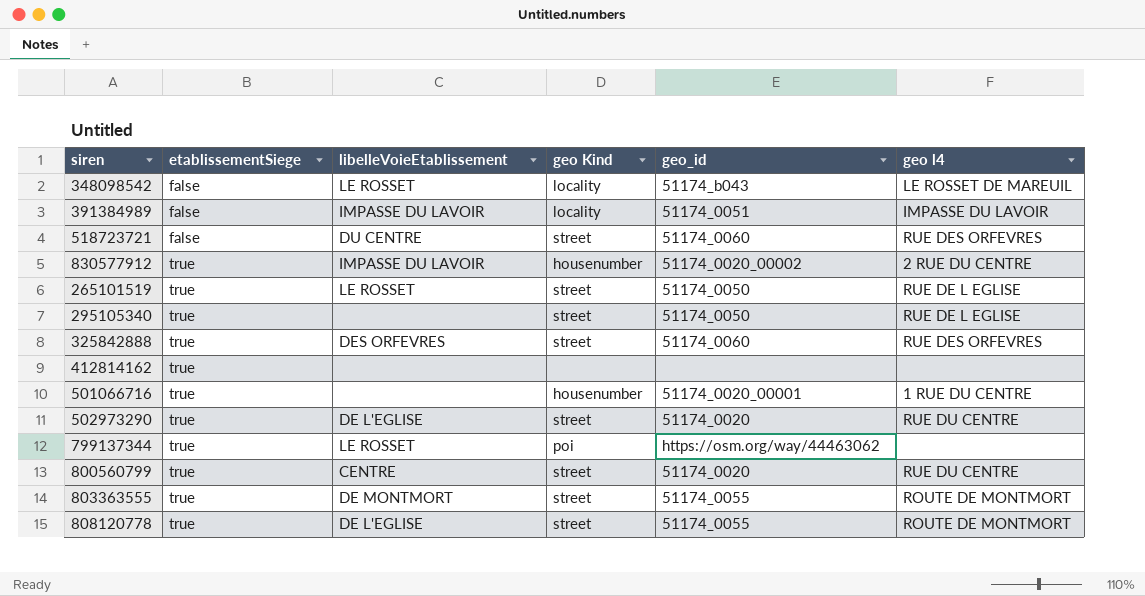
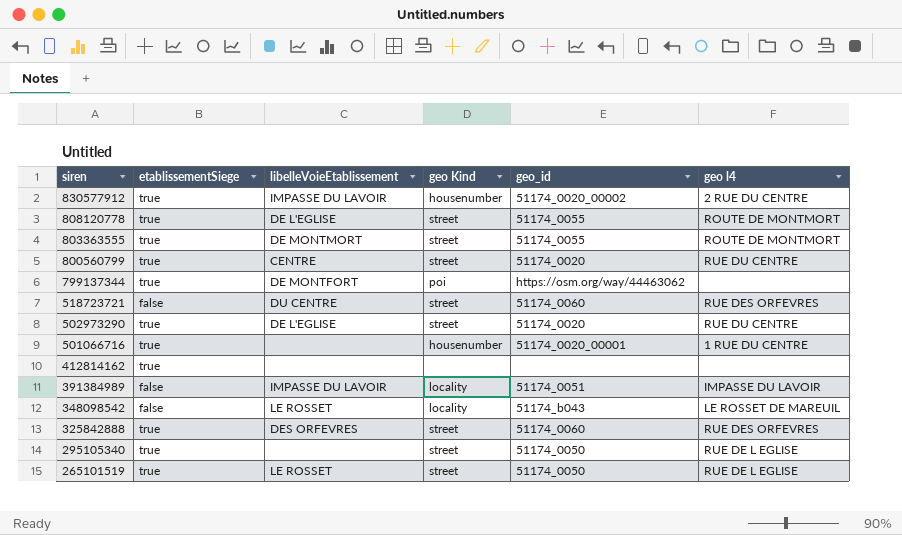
row order: etablissementSiege ascending -> siren descending
799137344 | libelleVoieEtablissement: LE ROSSET -> DE MONTFORT

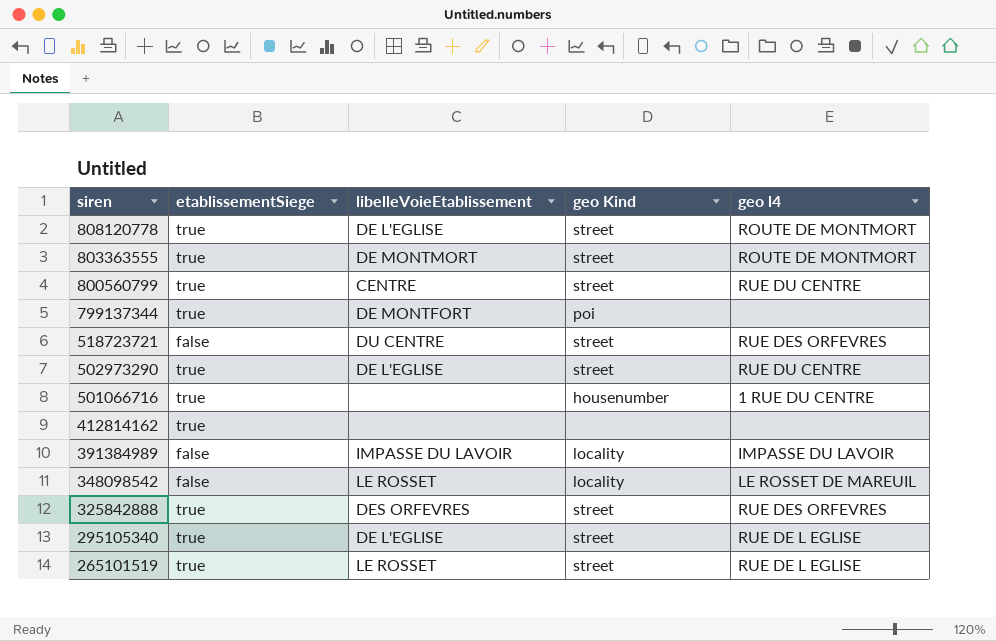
column geo_id | position: 5 -> none
row 830577912: true | IMPASSE DU LAVOIR | housenumber | 51174_0020_00002 | 2 RUE DU CENTRE -> none
295105340 | libelleVoieEtablissement: none -> DE L'EGLISE

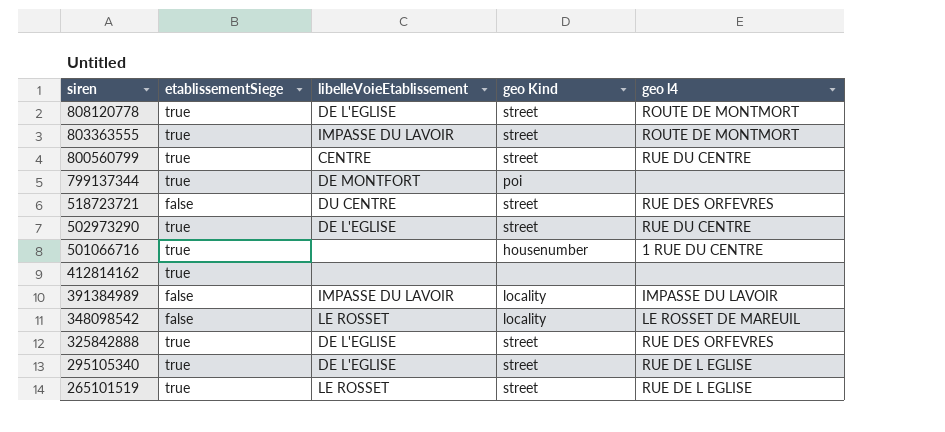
803363555 | libelleVoieEtablissement: DE MONTMORT -> IMPASSE DU LAVOIR
325842888 | libelleVoieEtablissement: DES ORFEVRES -> DE L'EGLISE

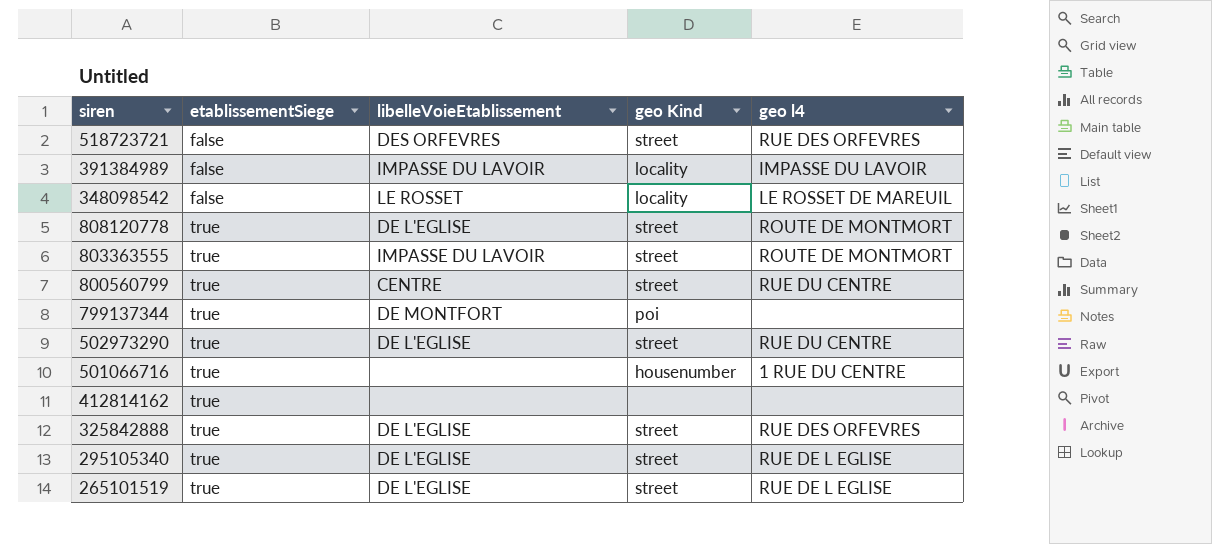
row order: siren descending -> etablissementSiege ascending
518723721 | libelleVoieEtablissement: DU CENTRE -> DES ORFEVRES
265101519 | libelleVoieEtablissement: LE ROSSET -> DE L'EGLISE

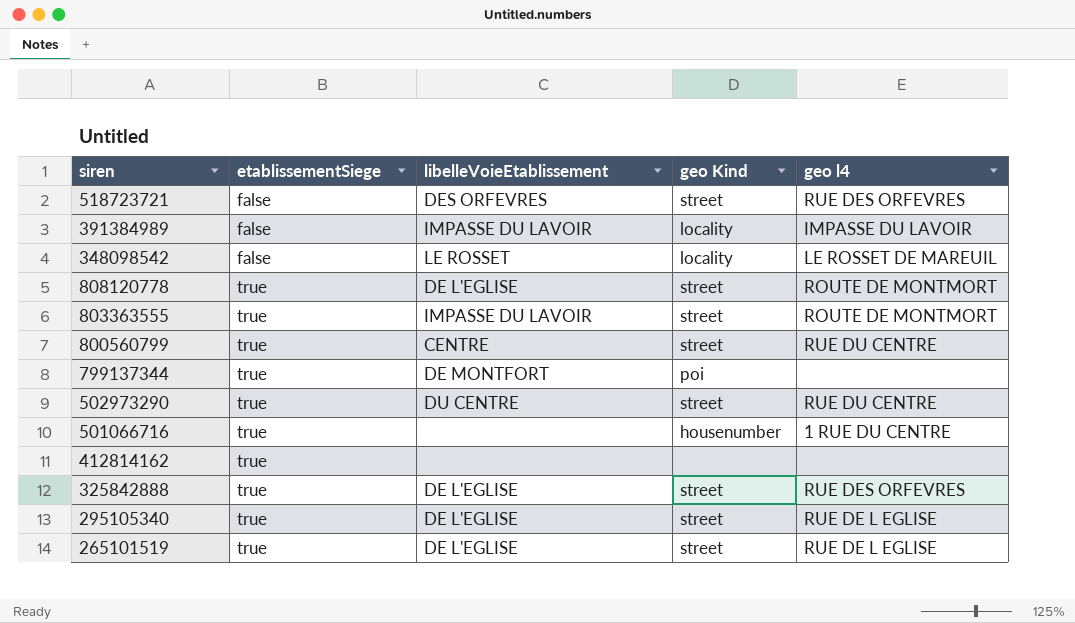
502973290 | libelleVoieEtablissement: DE L'EGLISE -> DU CENTRE

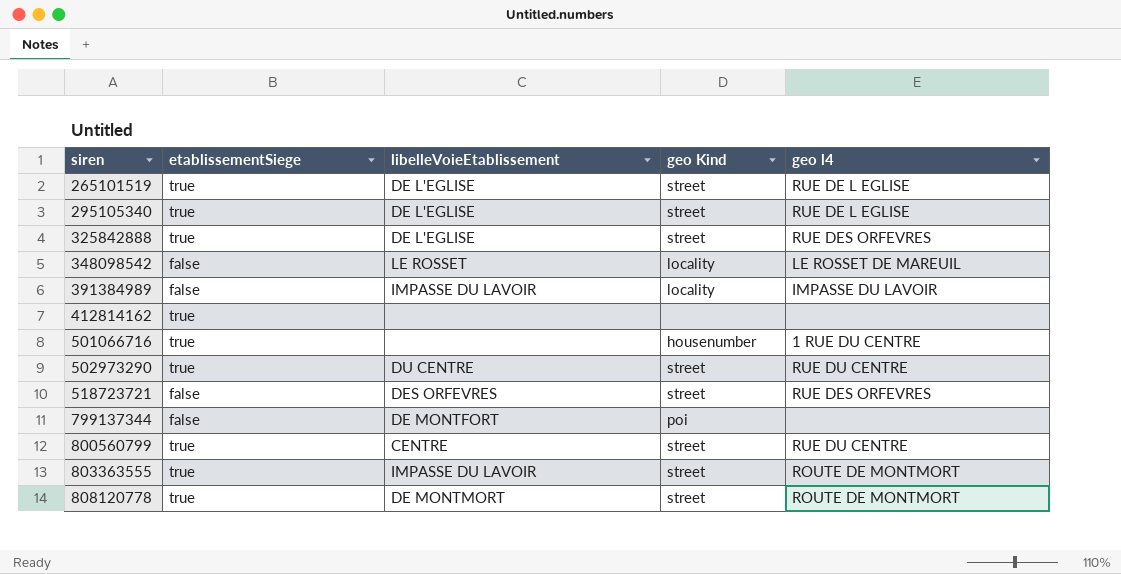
row order: etablissementSiege ascending -> siren ascending
799137344 | etablissementSiege: true -> false
808120778 | libelleVoieEtablissement: DE L'EGLISE -> DE MONTMORT

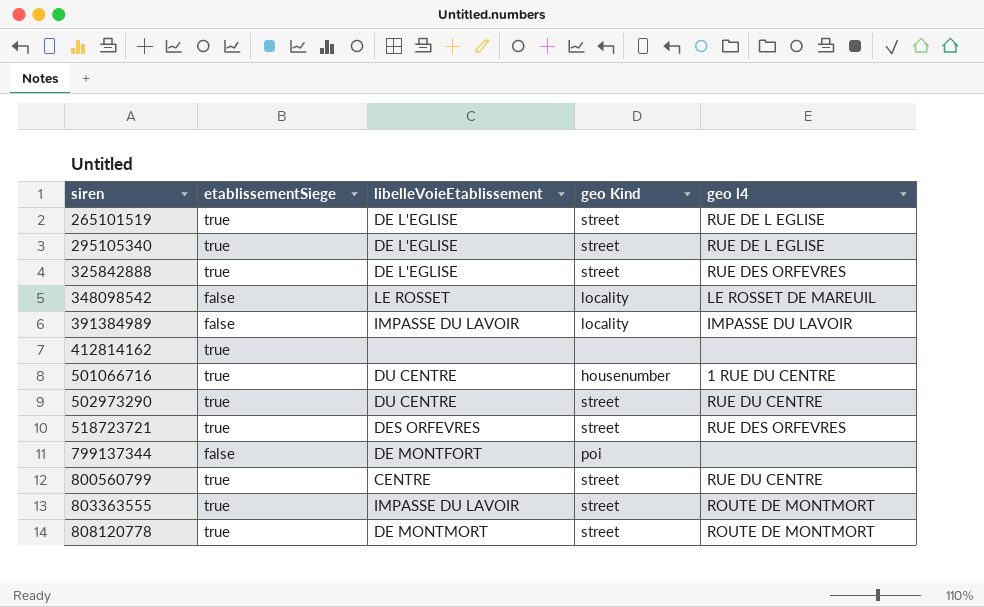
501066716 | libelleVoieEtablissement: none -> DU CENTRE
518723721 | etablissementSiege: false -> true

